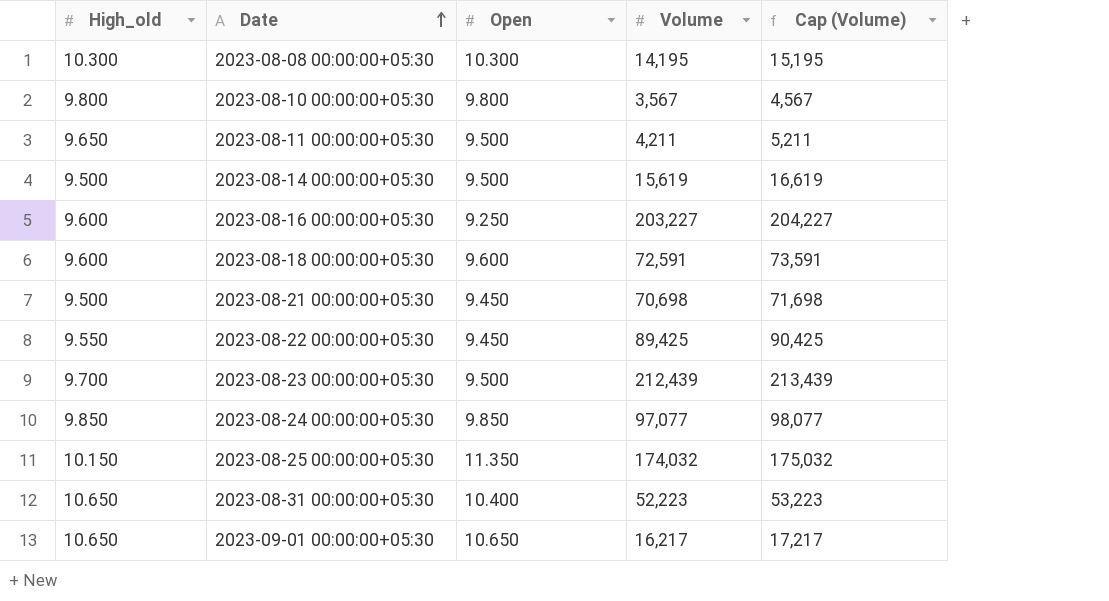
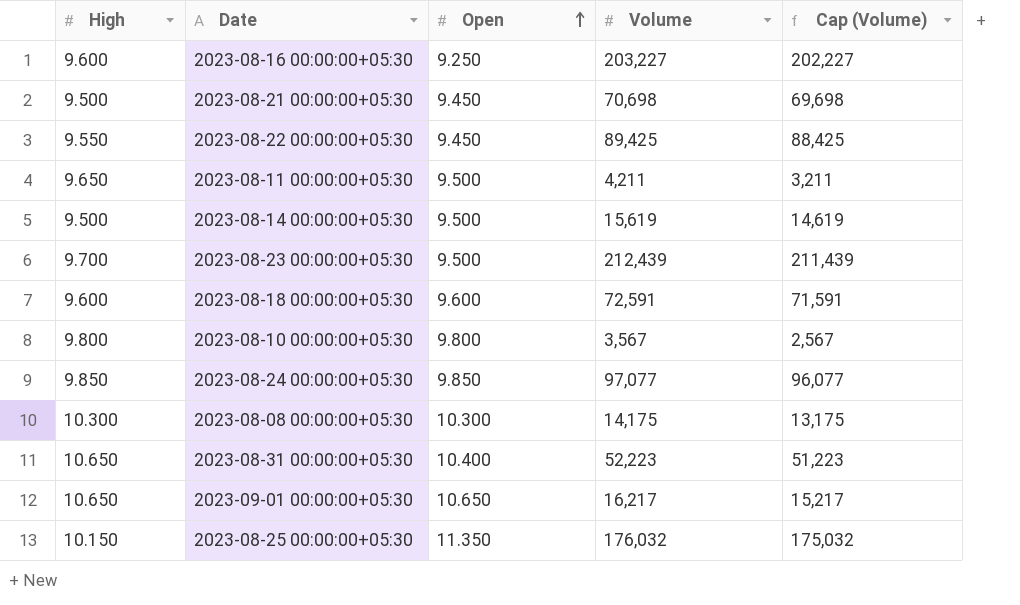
row order: Date ascending -> Open ascending
column name: High_old -> High
column Cap (Volume) | formula: [Volume] + 1000 -> [Volume] - 1000
2023-08-08 00:00:00+05:30 | Volume: 14,195 -> 14,175
2023-08-25 00:00:00+05:30 | Volume: 174,032 -> 176,032

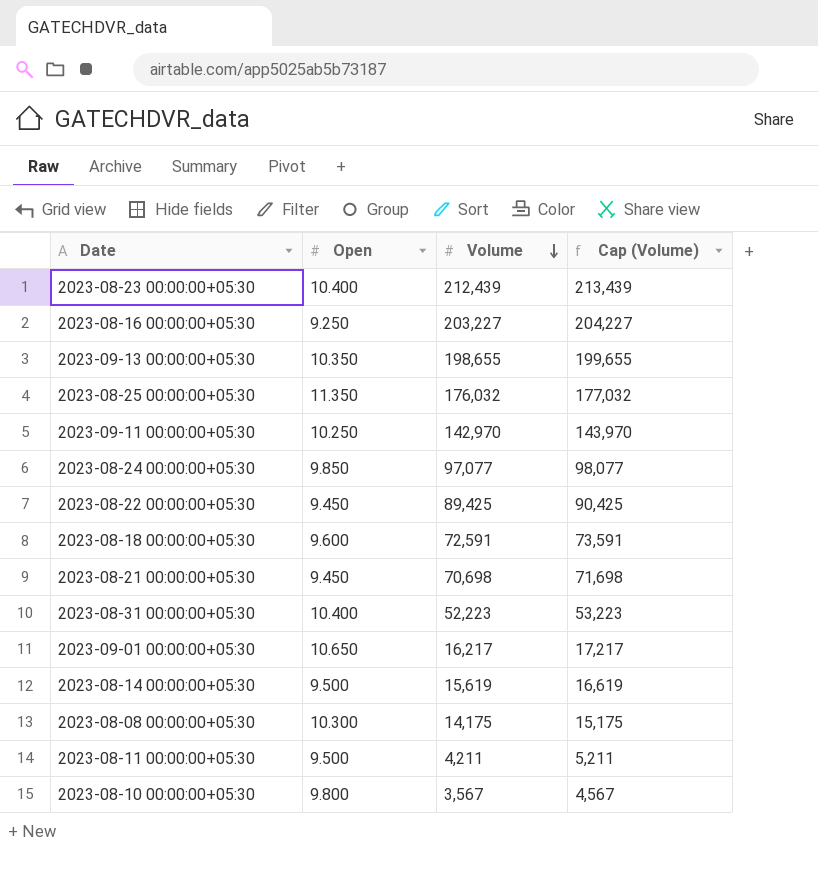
row order: Open ascending -> Volume descending
column High | position: 1 -> none
column Cap (Volume) | formula: [Volume] - 1000 -> [Volume] + 1000
2023-08-23 00:00:00+05:30 | Open: 9.500 -> 10.400
row 2023-09-13 00:00:00+05:30: none -> 10.350 | 198,655 | 199,655
row 2023-09-11 00:00:00+05:30: none -> 10.250 | 142,970 | 143,970

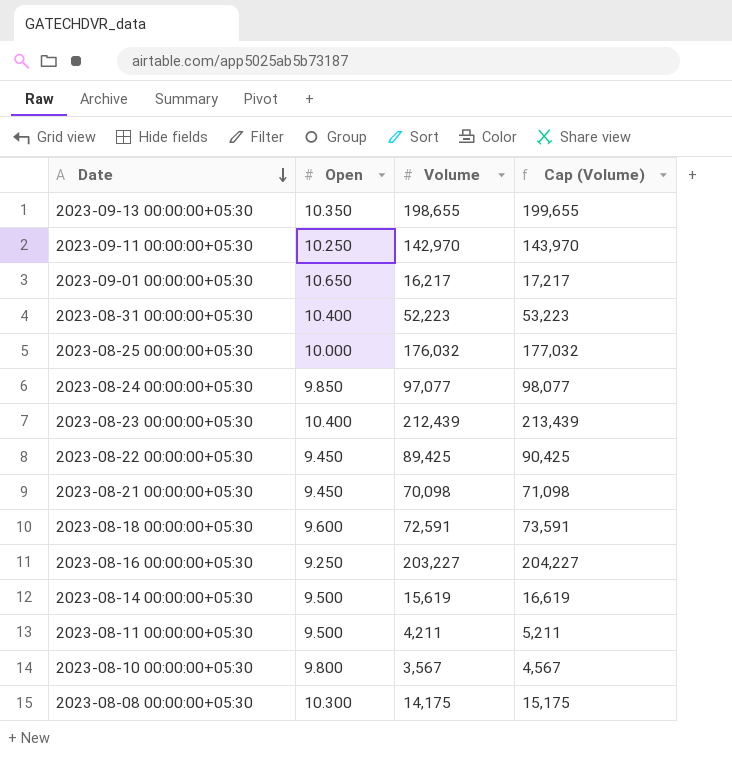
row order: Volume descending -> Date descending
2023-08-25 00:00:00+05:30 | Open: 11.350 -> 10.000
2023-08-21 00:00:00+05:30 | Volume: 70,698 -> 70,098
2023-08-21 00:00:00+05:30 | Cap (Volume): 71,698 -> 71,098

